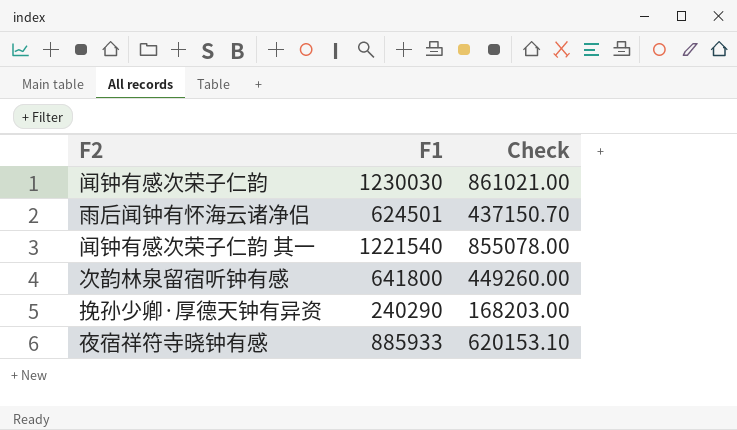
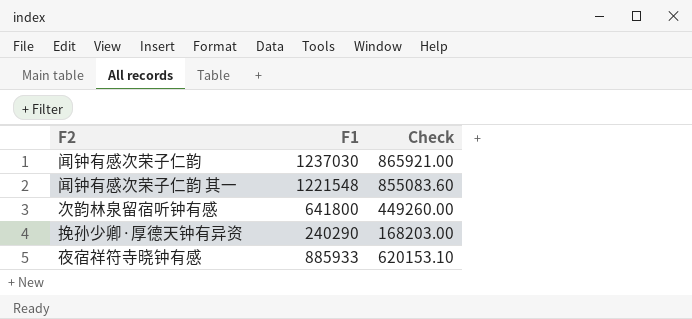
row 雨后闻钟有怀海云诸净侣: 624501 | 437150.70 -> none
闻钟有感次荣子仁韵 | F1: 1230030 -> 1237030
闻钟有感次荣子仁韵 | Check: 861021.00 -> 865921.00
闻钟有感次荣子仁韵 其一 | F1: 1221540 -> 1221548
闻钟有感次荣子仁韵 其一 | Check: 855078.00 -> 855083.60

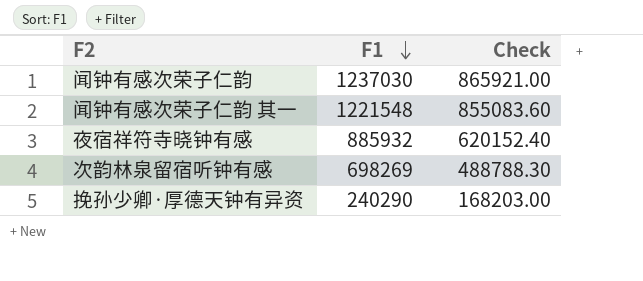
row order: none -> F1 descending
夜宿祥符寺晓钟有感 | F1: 885933 -> 885932
夜宿祥符寺晓钟有感 | Check: 620153.10 -> 620152.40
次韵林泉留宿听钟有感 | F1: 641800 -> 698269
次韵林泉留宿听钟有感 | Check: 449260.00 -> 488788.30

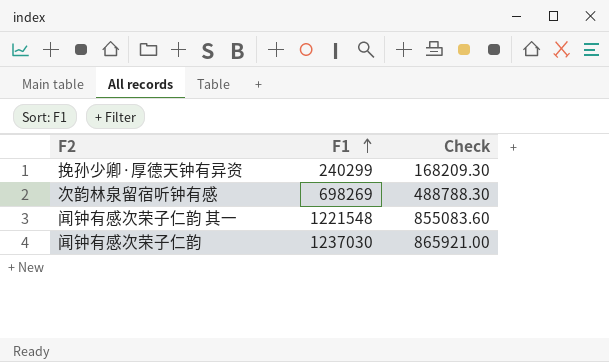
row order: F1 descending -> F1 ascending
row 夜宿祥符寺晓钟有感: 885932 | 620152.40 -> none
挽孙少卿·厚德天钟有异资 | F1: 240290 -> 240299
挽孙少卿·厚德天钟有异资 | Check: 168203.00 -> 168209.30

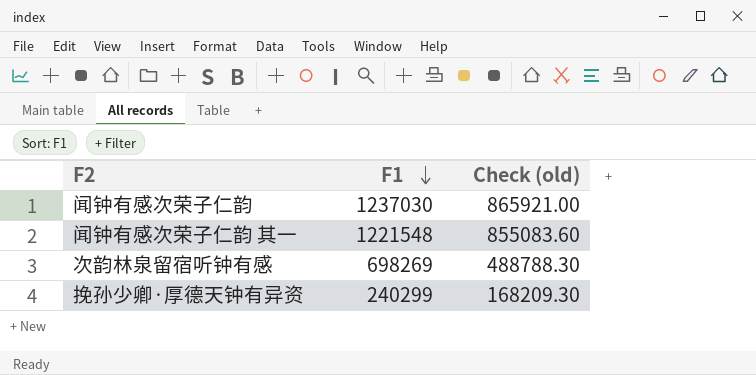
row order: F1 ascending -> F1 descending
column name: Check -> Check (old)

